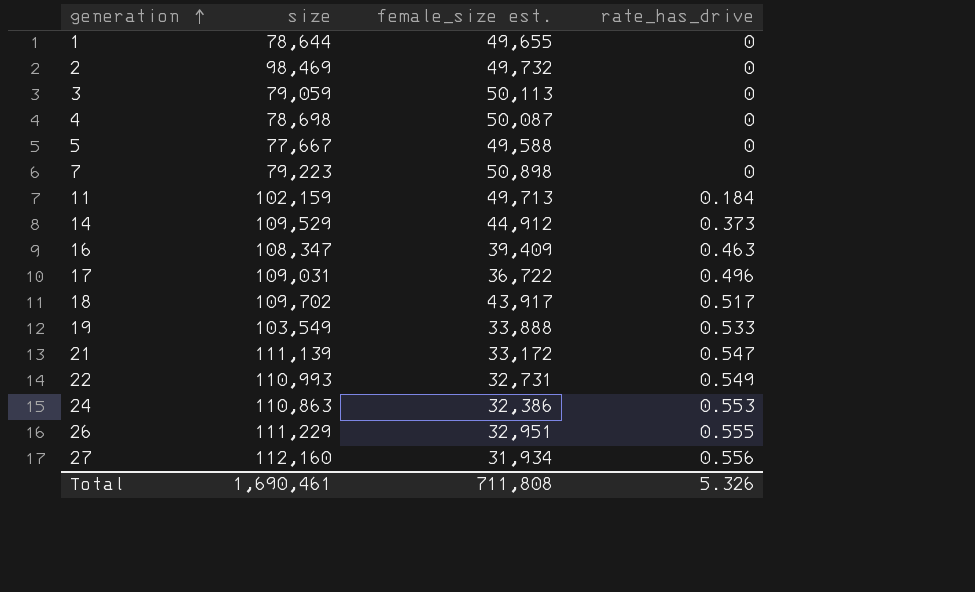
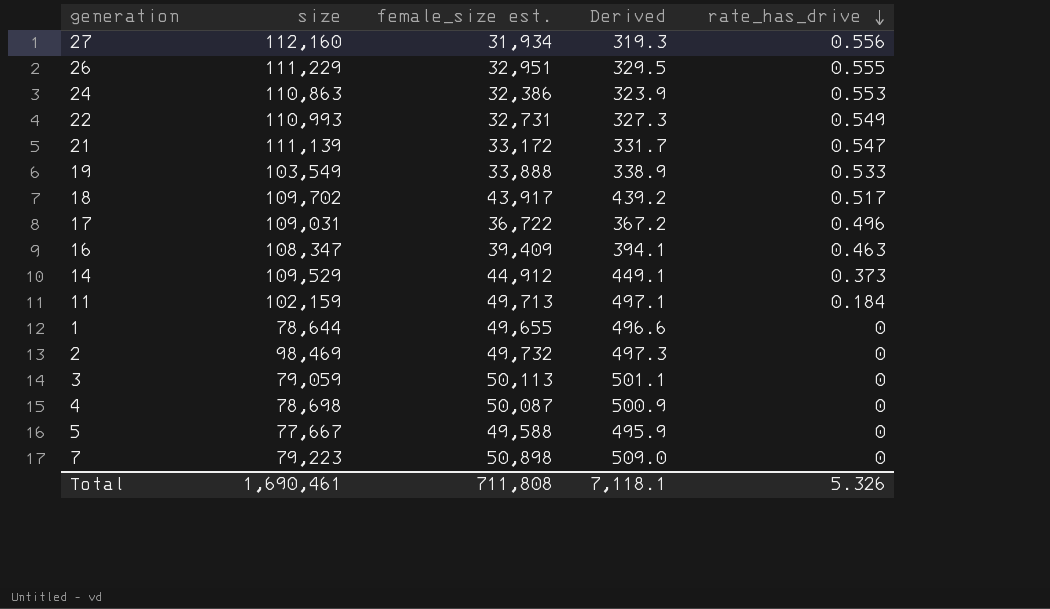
row order: generation ascending -> rate_has_drive descending
column Derived | formula: none -> [female_size est.] * 0.01

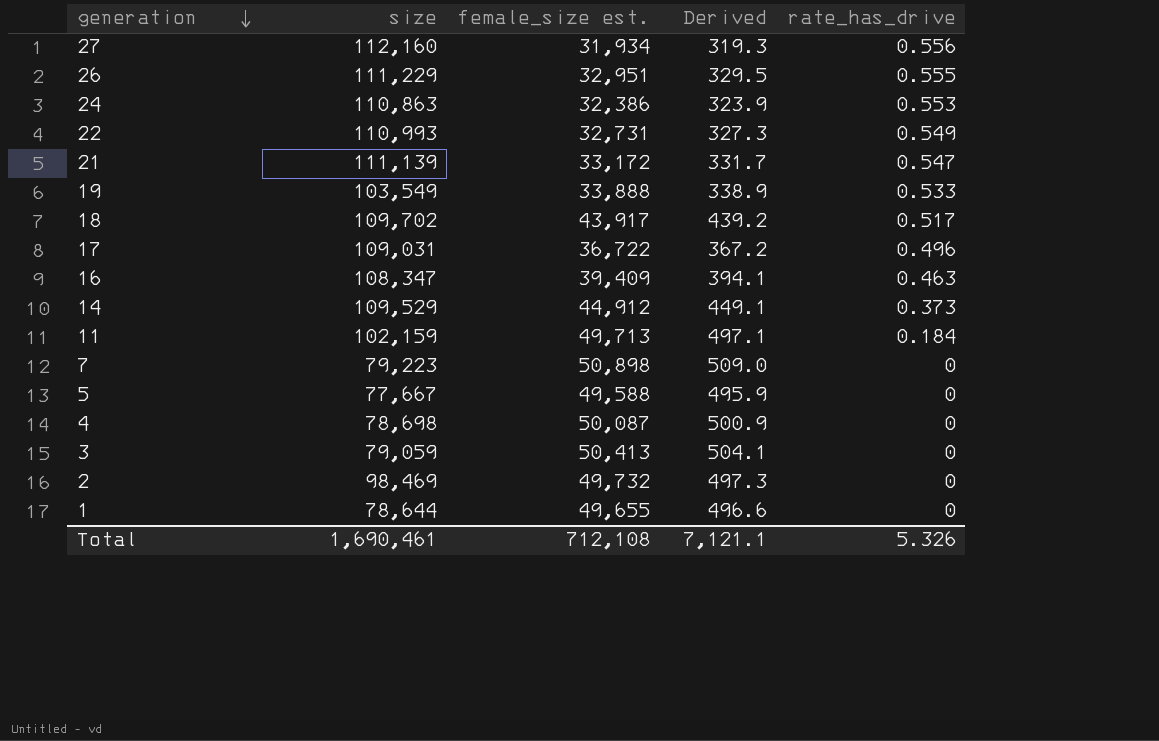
row order: rate_has_drive descending -> generation descending
3 | female_size est.: 50,113 -> 50,413
3 | Derived: 501.1 -> 504.1
Total | female_size est.: 711,808 -> 712,108
Total | Derived: 7,118.1 -> 7,121.1

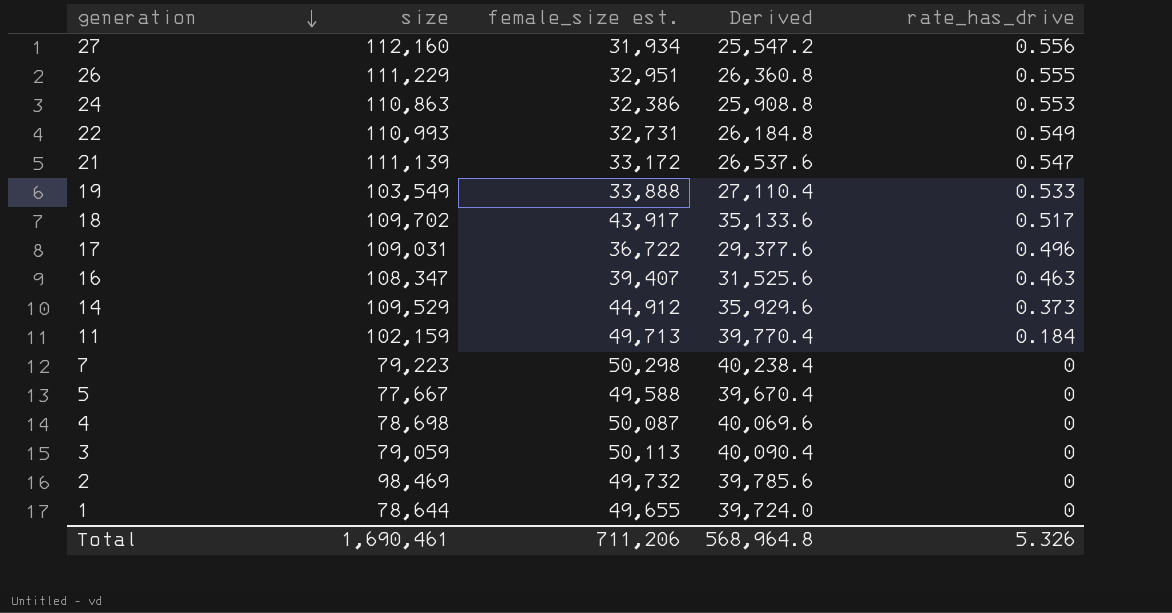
column Derived | formula: [female_size est.] * 0.01 -> [female_size est.] * 0.8
16 | female_size est.: 39,409 -> 39,407
7 | female_size est.: 50,898 -> 50,298
3 | female_size est.: 50,413 -> 50,113
Total | female_size est.: 712,108 -> 711,206
Total | Derived: 7,121.1 -> 568,964.8

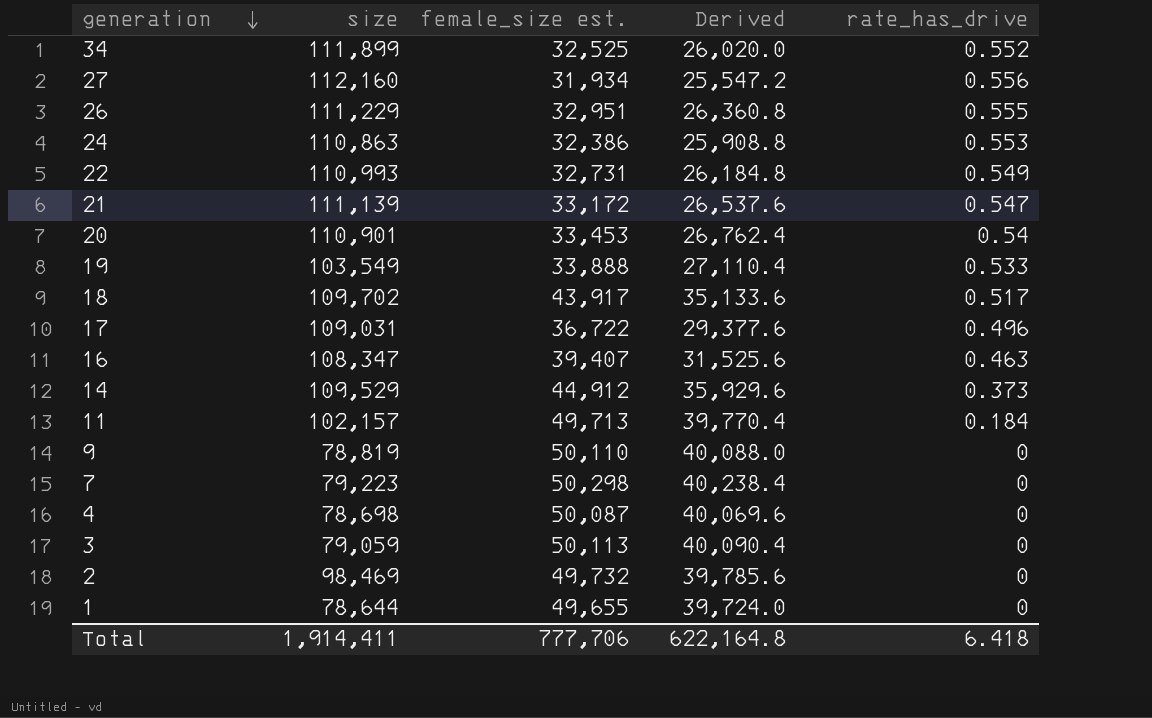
row 5: 77,667 | 49,588 | 39,670.4 | 0 -> none
row 34: none -> 111,899 | 32,525 | 26,020.0 | 0.552
row 20: none -> 110,901 | 33,453 | 26,762.4 | 0.54
11 | size: 102,159 -> 102,157
row 9: none -> 78,819 | 50,110 | 40,088.0 | 0
Total | size: 1,690,461 -> 1,914,411
Total | female_size est.: 711,206 -> 777,706
Total | Derived: 568,964.8 -> 622,164.8
Total | rate_has_drive: 5.326 -> 6.418

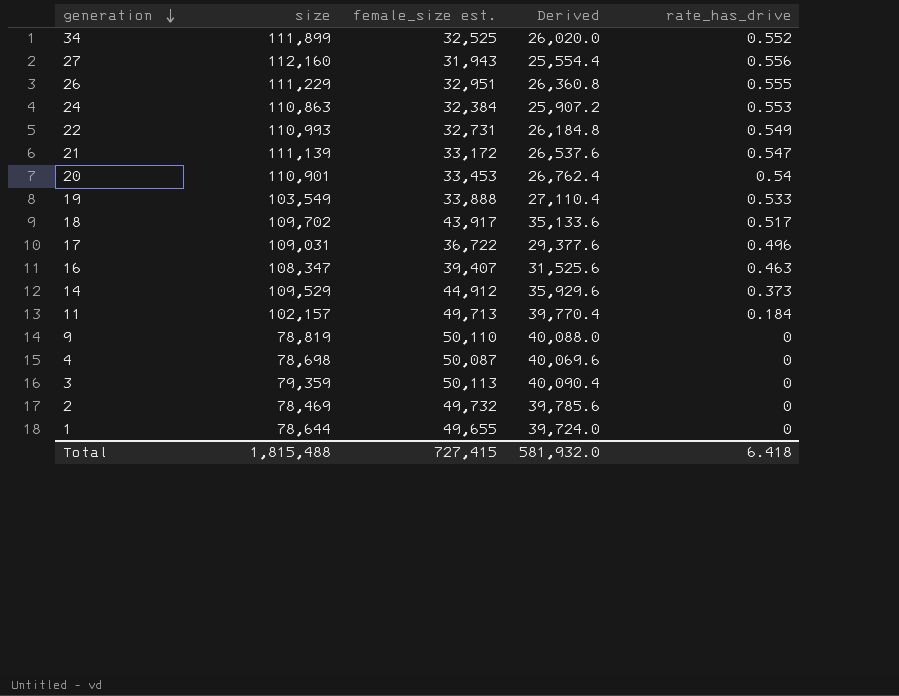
row 7: 79,223 | 50,298 | 40,238.4 | 0 -> none
27 | female_size est.: 31,934 -> 31,943
27 | Derived: 25,547.2 -> 25,554.4
24 | female_size est.: 32,386 -> 32,384
24 | Derived: 25,908.8 -> 25,907.2
3 | size: 79,059 -> 79,359
2 | size: 98,469 -> 78,469
Total | size: 1,914,411 -> 1,815,488
Total | female_size est.: 777,706 -> 727,415
Total | Derived: 622,164.8 -> 581,932.0

